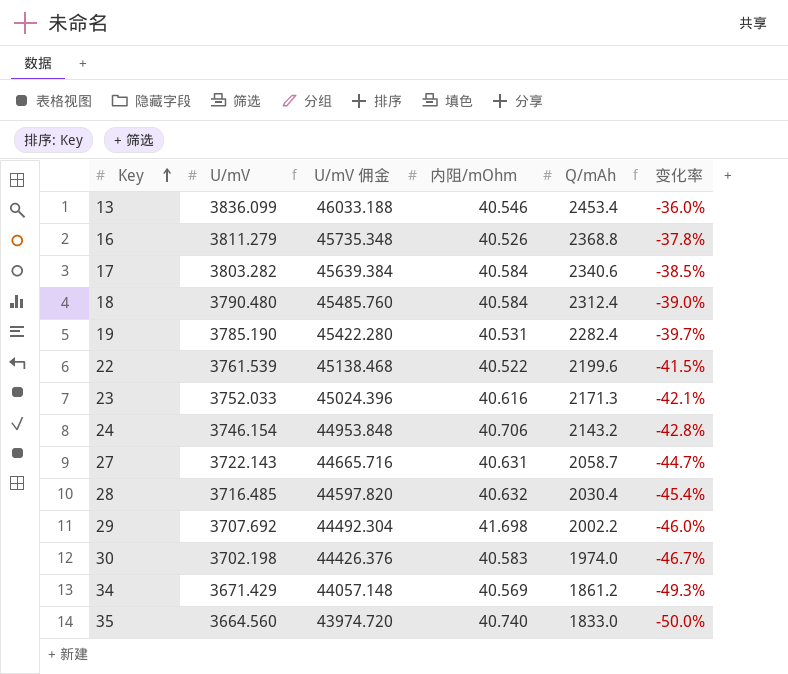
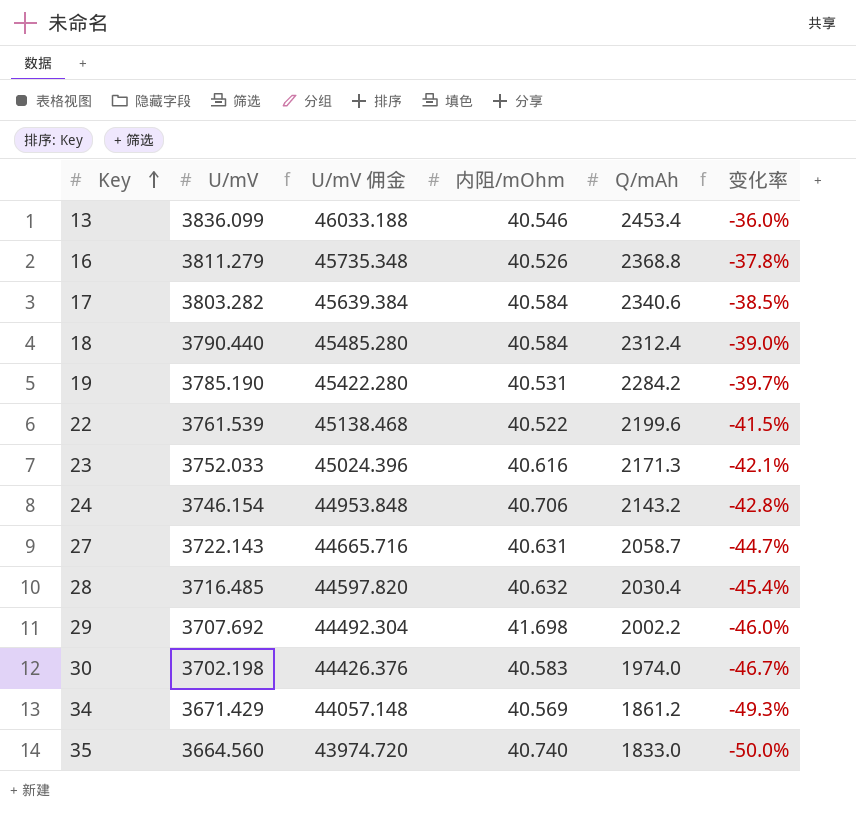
18 | U/mV: 3790.480 -> 3790.440
18 | U/mV 佣金: 45485.760 -> 45485.280
19 | Q/mAh: 2282.4 -> 2284.2

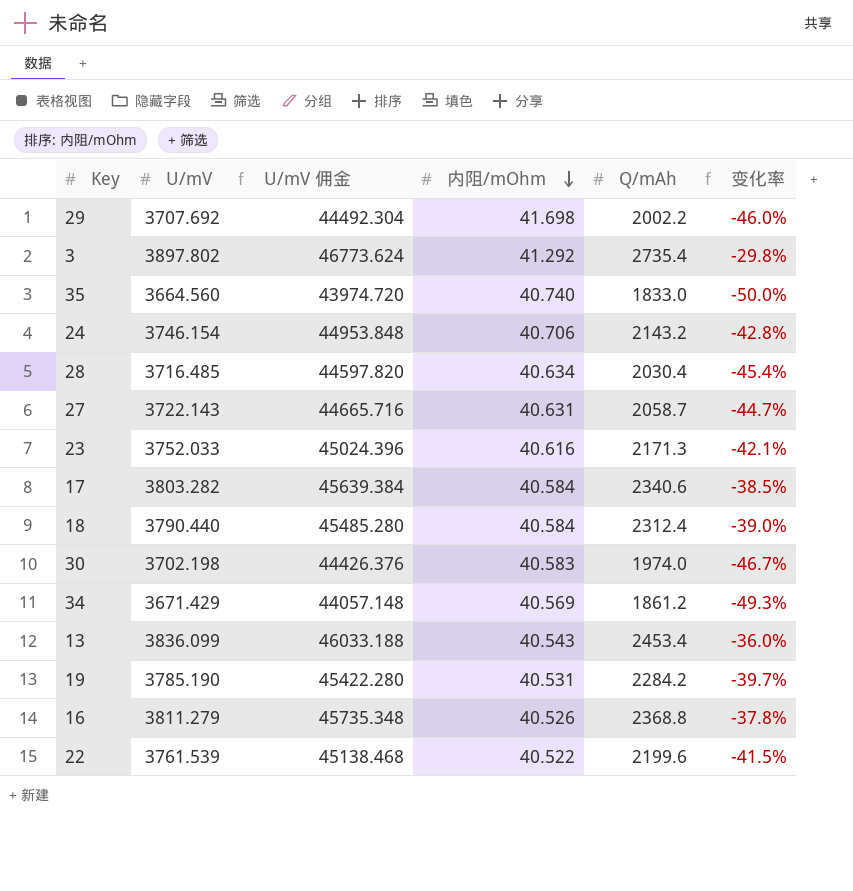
row order: Key ascending -> 内阻/mOhm descending
row 3: none -> 3897.802 | 46773.624 | 41.292 | 2735.4 | -29.8%
28 | 内阻/mOhm: 40.632 -> 40.634
13 | 内阻/mOhm: 40.546 -> 40.543

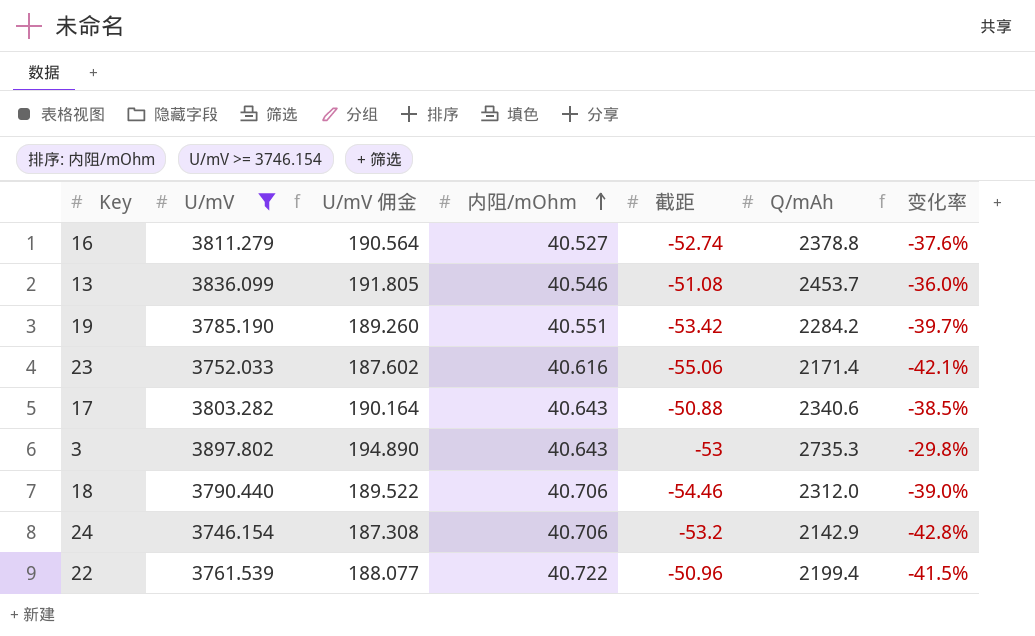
filter: none -> U/mV >= 3746.154
row order: 内阻/mOhm descending -> 内阻/mOhm ascending
column U/mV 佣金 | formula: [U/mV] * 12 -> [U/mV] * 0.05
column 截距 | position: none -> 5
16 | 内阻/mOhm: 40.526 -> 40.527
16 | Q/mAh: 2368.8 -> 2378.8
16 | 变化率: -37.8% -> -37.6%
13 | 内阻/mOhm: 40.543 -> 40.546
13 | Q/mAh: 2453.4 -> 2453.7
19 | 内阻/mOhm: 40.531 -> 40.551
23 | Q/mAh: 2171.3 -> 2171.4
17 | 内阻/mOhm: 40.584 -> 40.643
3 | 内阻/mOhm: 41.292 -> 40.643
3 | Q/mAh: 2735.4 -> 2735.3
18 | 内阻/mOhm: 40.584 -> 40.706
18 | Q/mAh: 2312.4 -> 2312.0
24 | Q/mAh: 2143.2 -> 2142.9
22 | 内阻/mOhm: 40.522 -> 40.722
22 | Q/mAh: 2199.6 -> 2199.4

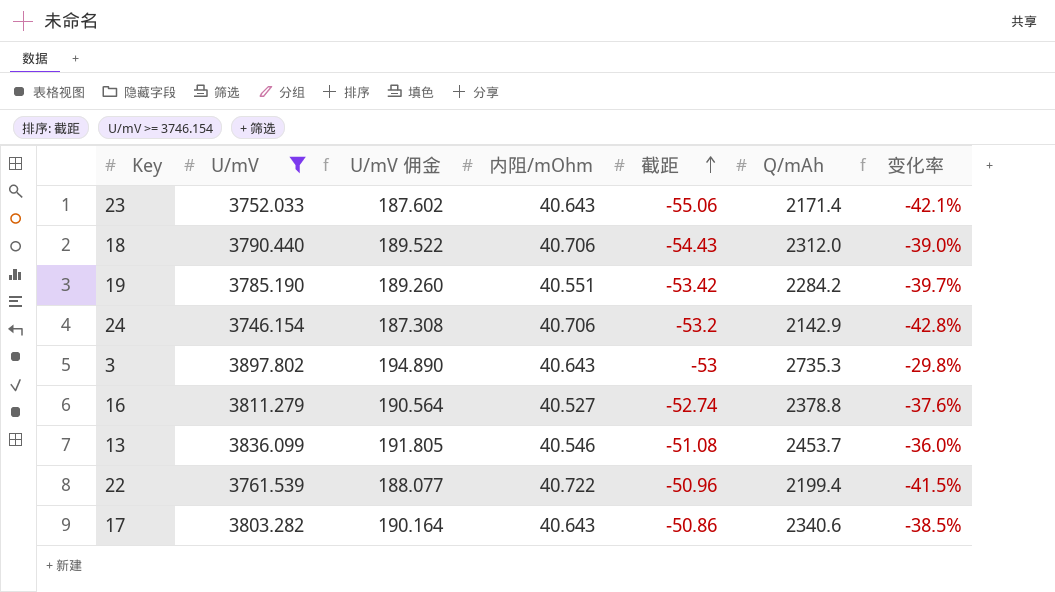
row order: 内阻/mOhm ascending -> 截距 ascending
23 | 内阻/mOhm: 40.616 -> 40.643
18 | 截距: -54.46 -> -54.43
17 | 截距: -50.88 -> -50.86

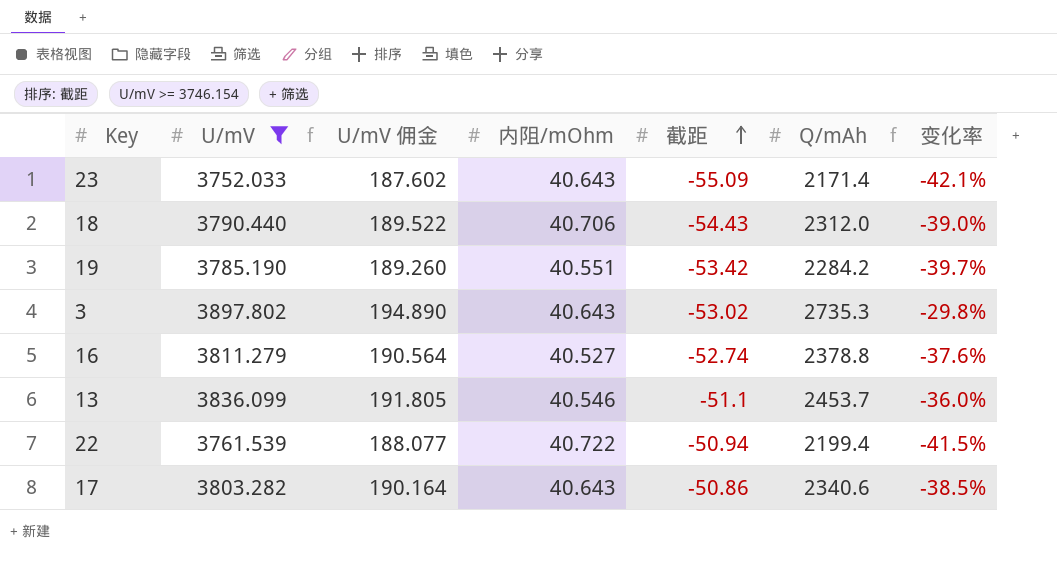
row 24: 3746.154 | 187.308 | 40.706 | -53.2 | 2142.9 | -42.8% -> none
23 | 截距: -55.06 -> -55.09
3 | 截距: -53 -> -53.02
13 | 截距: -51.08 -> -51.1
22 | 截距: -50.96 -> -50.94

